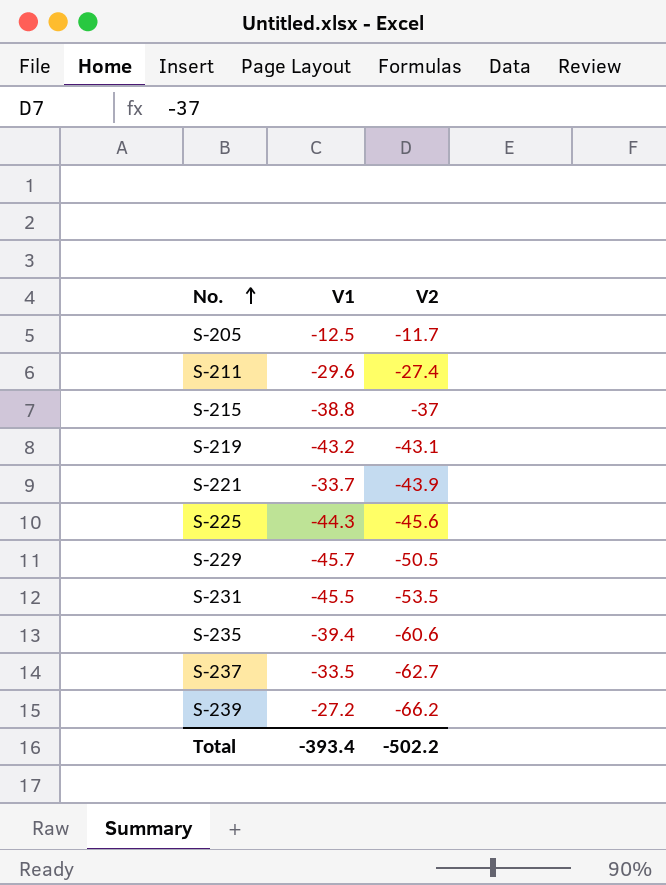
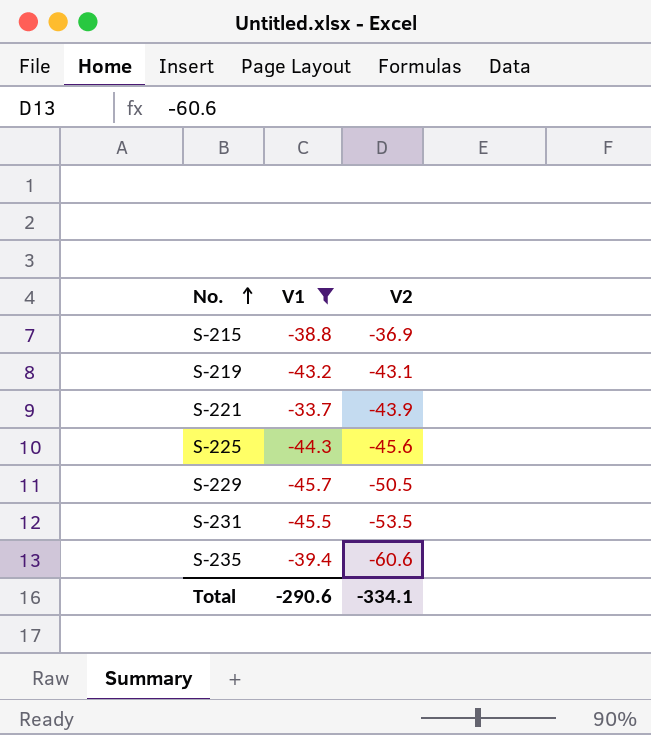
filter: none -> V1 <= -33.7
S-215 | V2: -37 -> -36.9
Total | V1: -393.4 -> -290.6
Total | V2: -502.2 -> -334.1

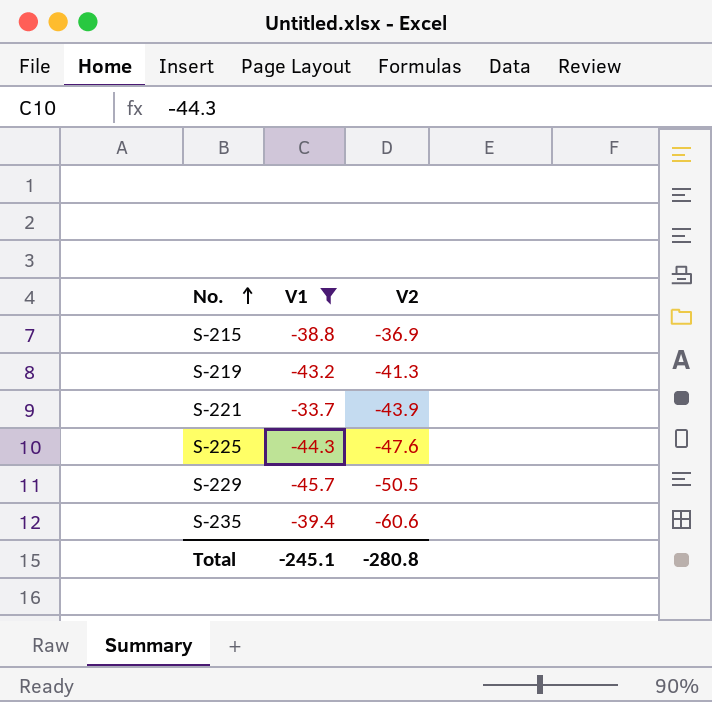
row S-231: -45.5 | -53.5 -> none
S-219 | V2: -43.1 -> -41.3
S-225 | V2: -45.6 -> -47.6
Total | V1: -290.6 -> -245.1
Total | V2: -334.1 -> -280.8

